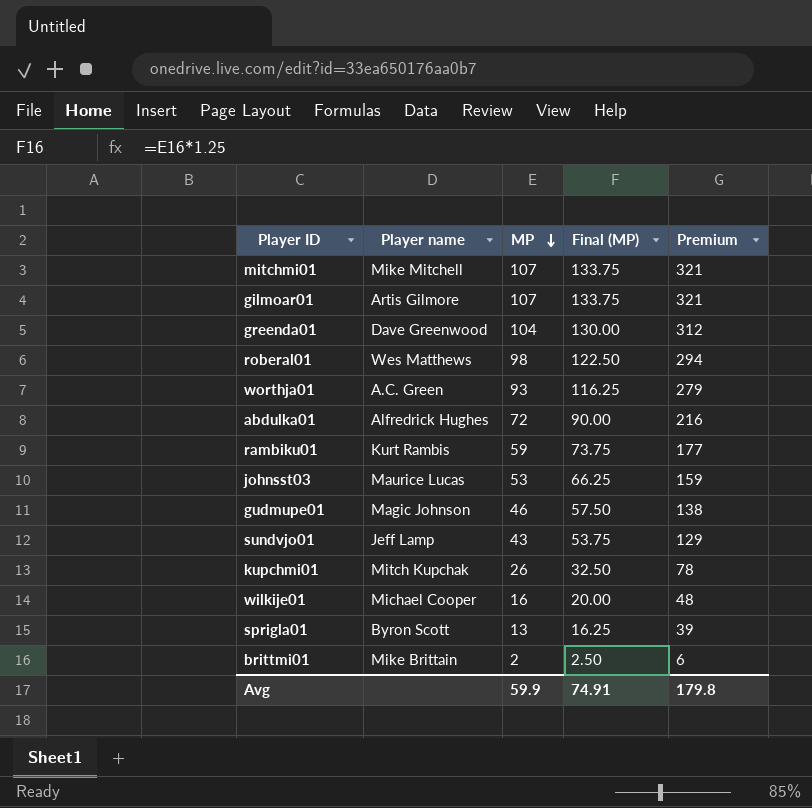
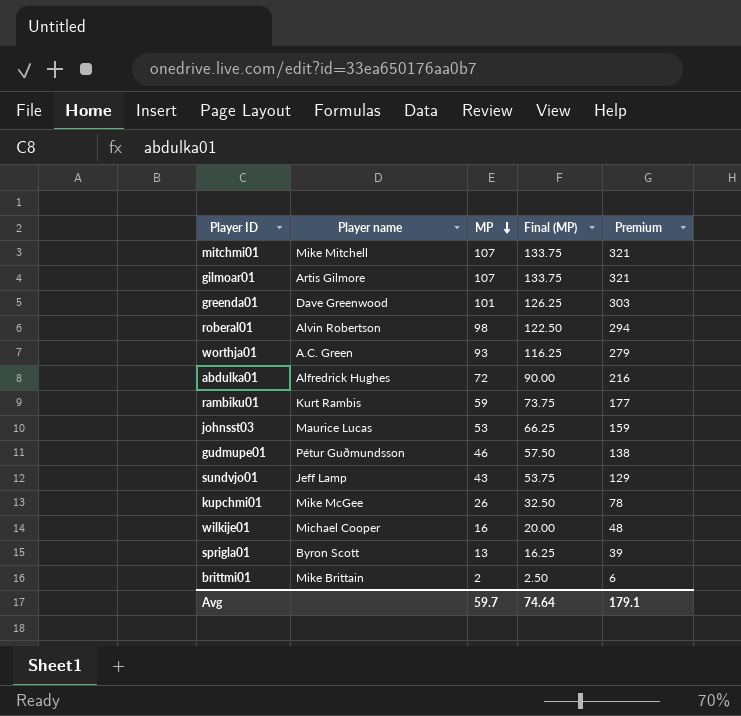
greenda01 | MP: 104 -> 101
greenda01 | Final (MP): 130.00 -> 126.25
greenda01 | Premium: 312 -> 303
roberal01 | Player name: Wes Matthews -> Alvin Robertson
gudmupe01 | Player name: Magic Johnson -> Pétur Guðmundsson
kupchmi01 | Player name: Mitch Kupchak -> Mike McGee
Avg | MP: 59.9 -> 59.7
Avg | Final (MP): 74.91 -> 74.64
Avg | Premium: 179.8 -> 179.1

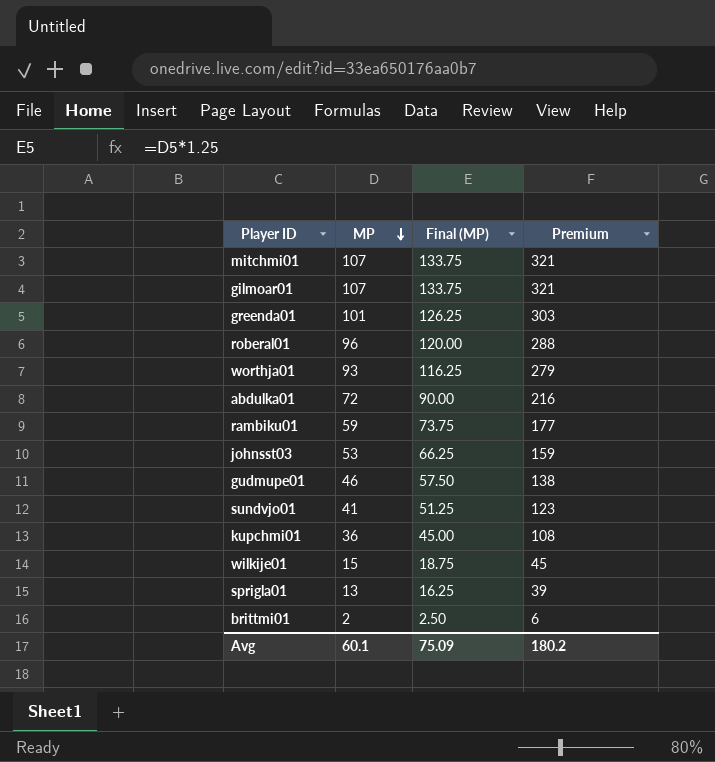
column Player name | position: 2 -> none
roberal01 | MP: 98 -> 96
roberal01 | Final (MP): 122.50 -> 120.00
roberal01 | Premium: 294 -> 288
sundvjo01 | MP: 43 -> 41
sundvjo01 | Final (MP): 53.75 -> 51.25
sundvjo01 | Premium: 129 -> 123
kupchmi01 | MP: 26 -> 36
kupchmi01 | Final (MP): 32.50 -> 45.00
kupchmi01 | Premium: 78 -> 108
wilkije01 | MP: 16 -> 15
wilkije01 | Final (MP): 20.00 -> 18.75
wilkije01 | Premium: 48 -> 45
Avg | MP: 59.7 -> 60.1
Avg | Final (MP): 74.64 -> 75.09
Avg | Premium: 179.1 -> 180.2

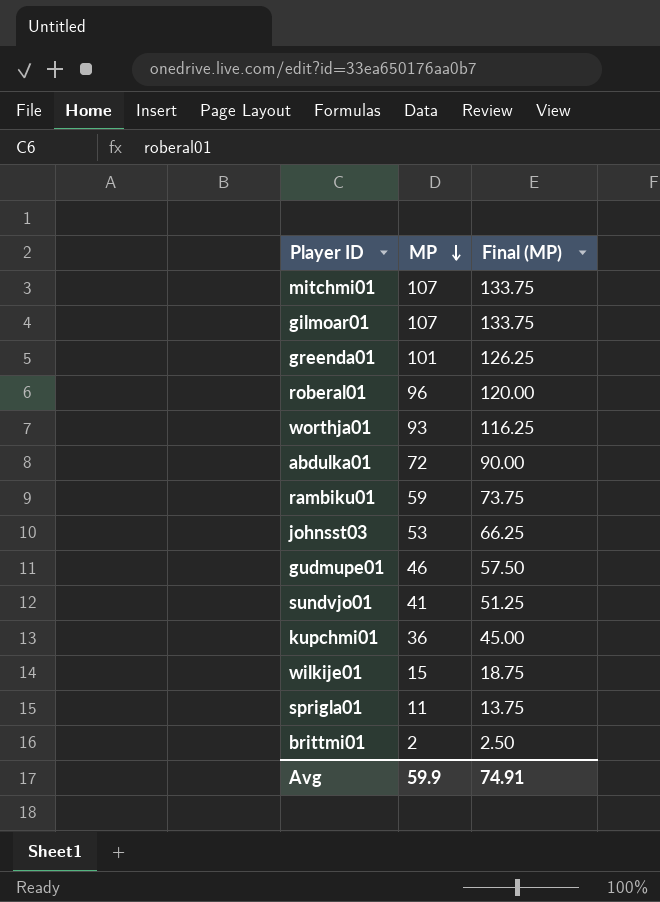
column Premium | formula: [MP] * 3 -> none
sprigla01 | MP: 13 -> 11
sprigla01 | Final (MP): 16.25 -> 13.75
Avg | MP: 60.1 -> 59.9
Avg | Final (MP): 75.09 -> 74.91

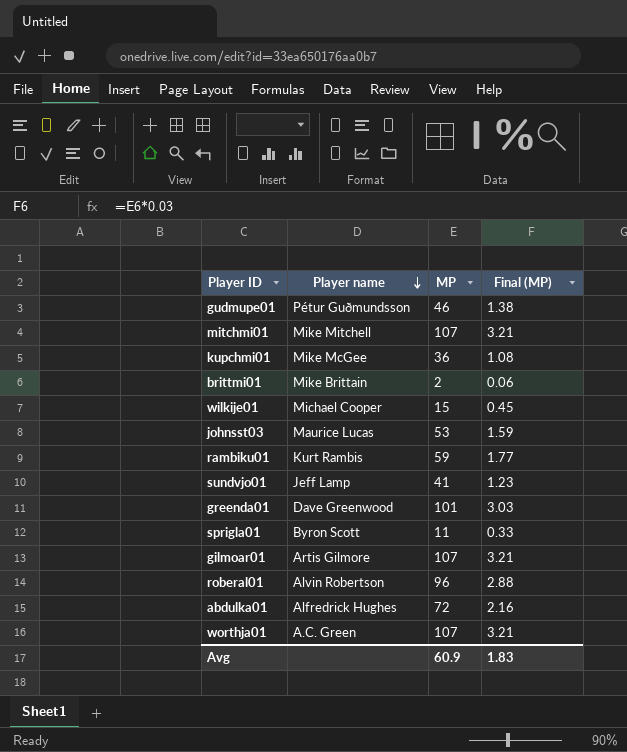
row order: MP descending -> Player name descending
column Player name | position: none -> 2
column Final (MP) | formula: [MP] * 1.25 -> [MP] * 0.03
worthja01 | MP: 93 -> 107
Avg | MP: 59.9 -> 60.9
Avg | Final (MP): 74.91 -> 1.83

